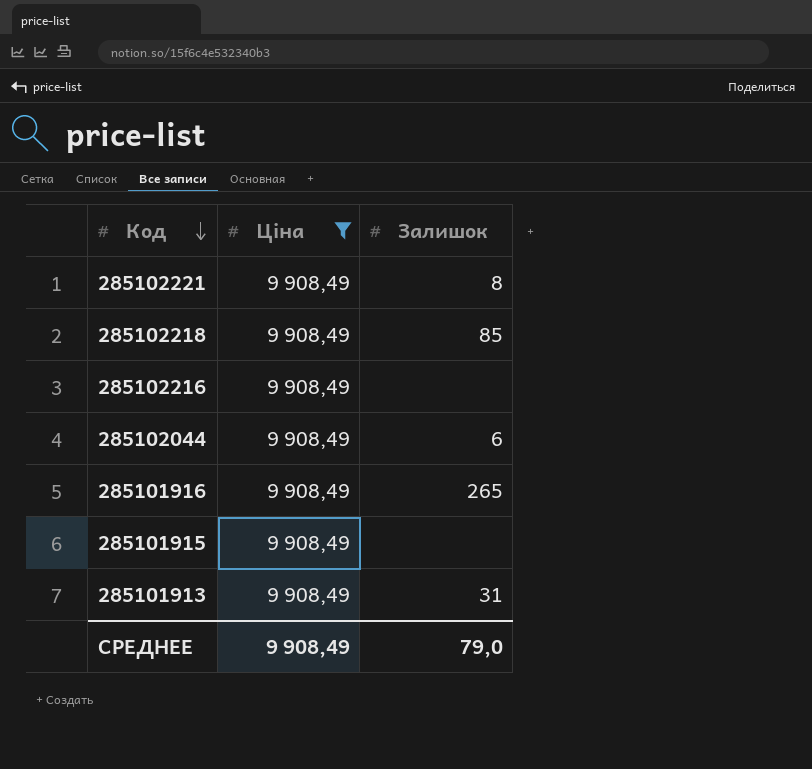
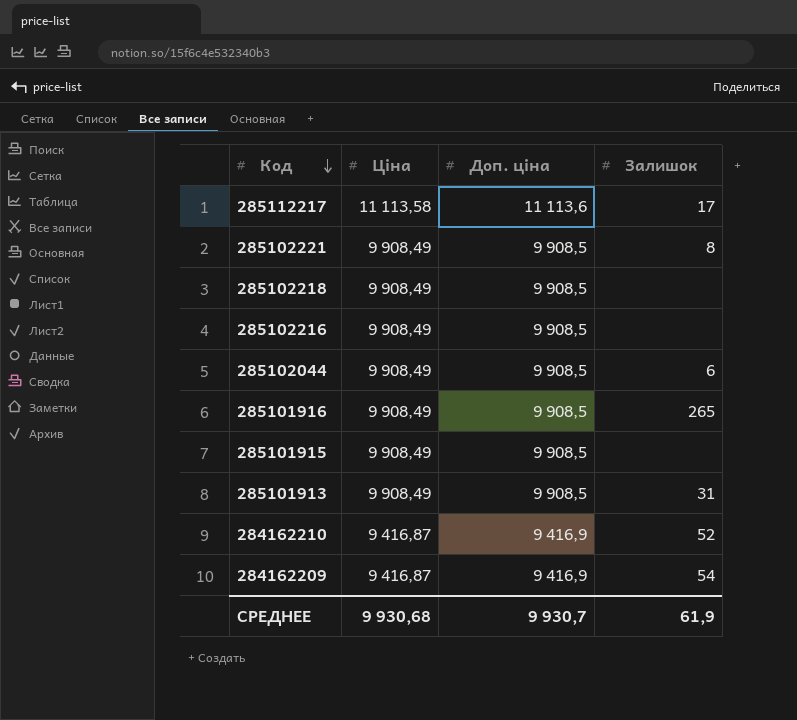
filter: Ціна = 9 908,49 -> none
column Доп. ціна | position: none -> 3
285102218 | Залишок: 85 -> none
СРЕДНЕЕ | Ціна: 9 908,49 -> 9 930,68
СРЕДНЕЕ | Залишок: 79,0 -> 61,9

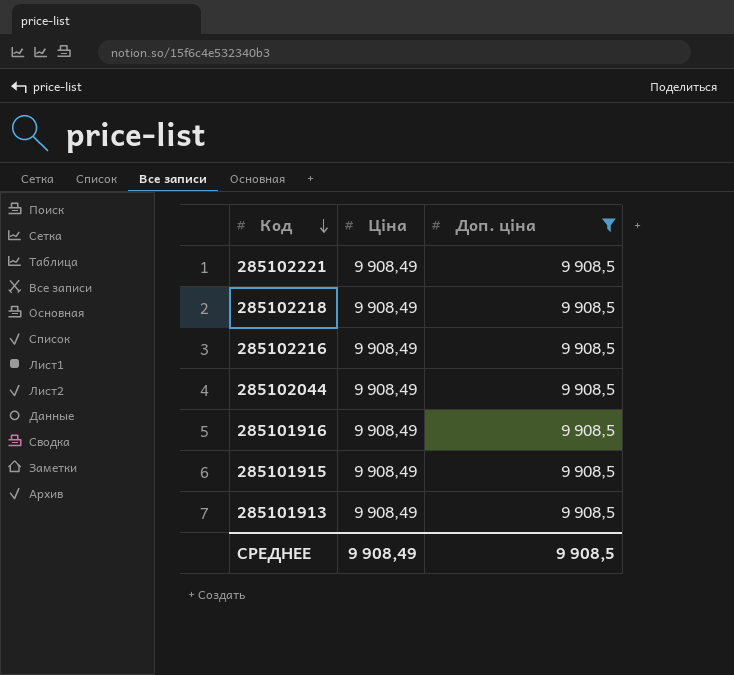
filter: none -> Доп. ціна = 9 908,5
column Залишок | position: 4 -> none
СРЕДНЕЕ | Ціна: 9 930,68 -> 9 908,49
СРЕДНЕЕ | Доп. ціна: 9 930,7 -> 9 908,5

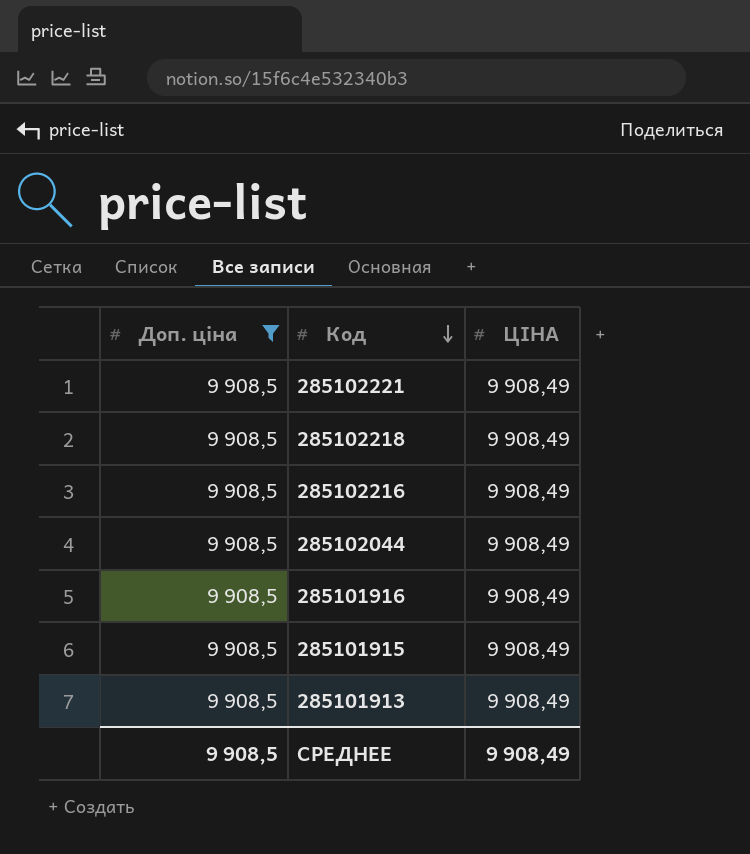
column Доп. ціна | position: 3 -> 1
column name: Ціна -> ЦІНА

